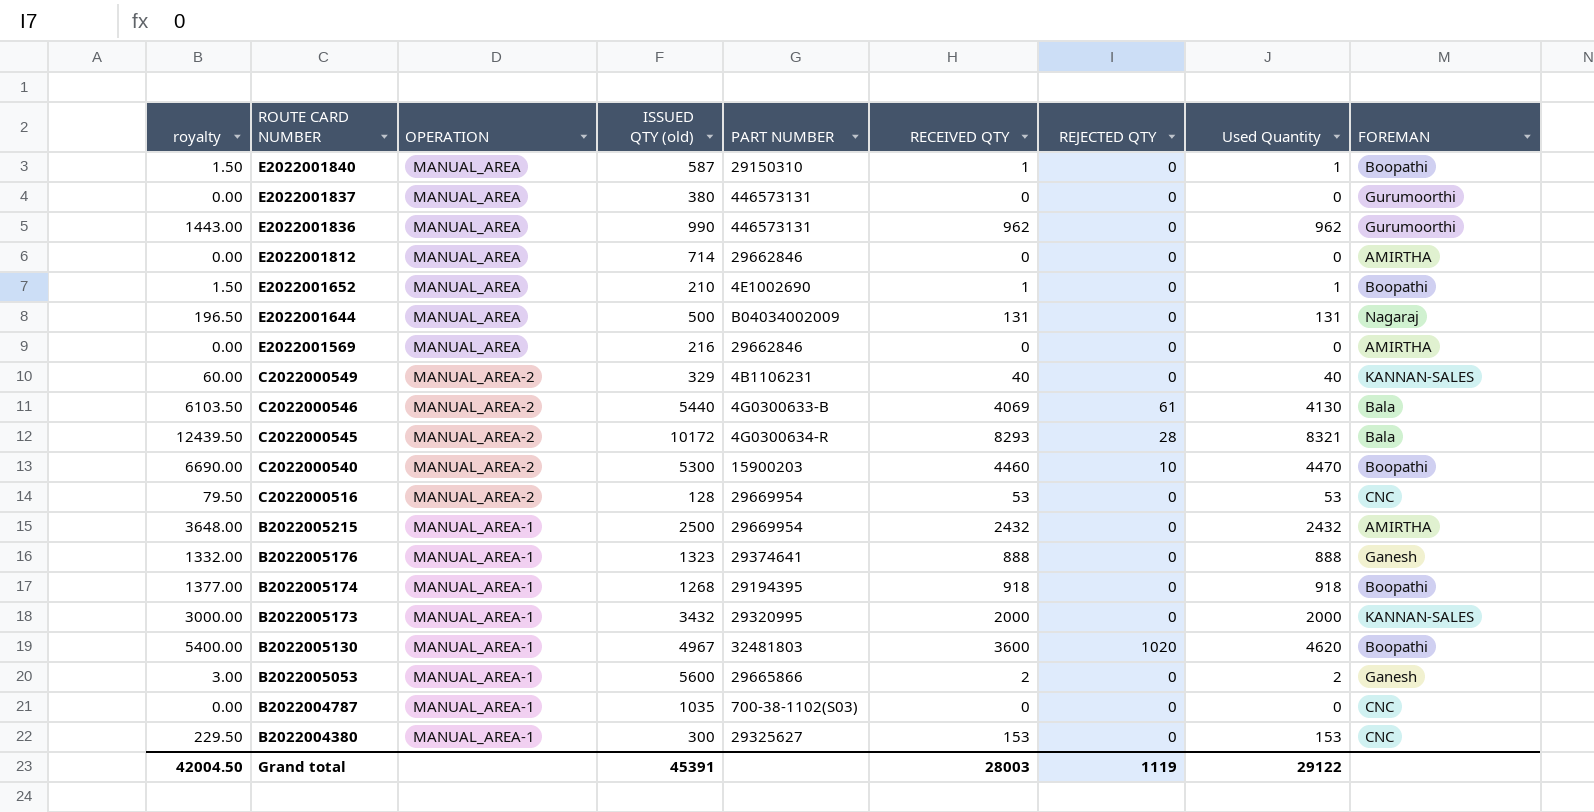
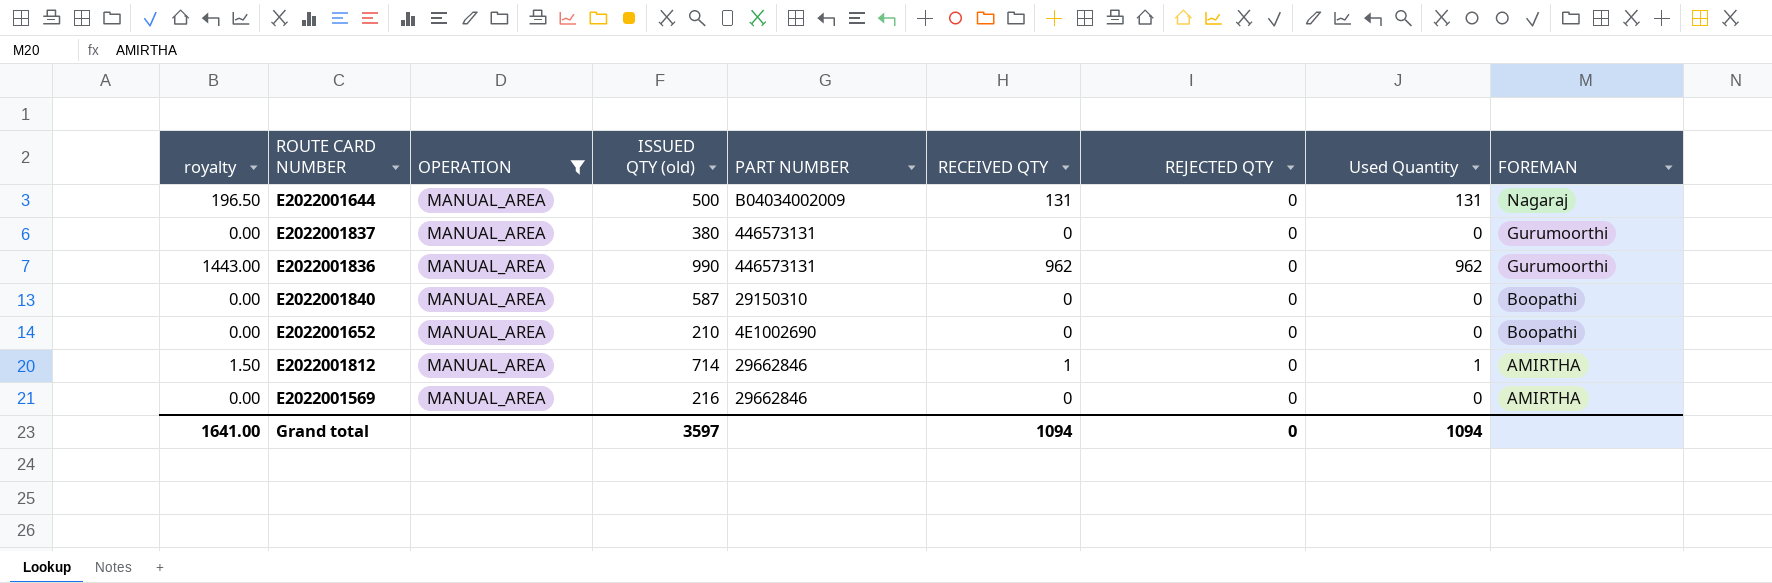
filter: none -> OPERATION = MANUAL_AREA
row order: ROUTE CARD NUMBER descending -> FOREMAN descending
E2022001840 | royalty: 1.50 -> 0.00
E2022001840 | RECEIVED QTY: 1 -> 0
E2022001840 | Used Quantity: 1 -> 0
E2022001652 | royalty: 1.50 -> 0.00
E2022001652 | RECEIVED QTY: 1 -> 0
E2022001652 | Used Quantity: 1 -> 0
E2022001812 | royalty: 0.00 -> 1.50
E2022001812 | RECEIVED QTY: 0 -> 1
E2022001812 | Used Quantity: 0 -> 1
Grand total | royalty: 42004.50 -> 1641.00
Grand total | ISSUED QTY (old): 45391 -> 3597
Grand total | RECEIVED QTY: 28003 -> 1094
Grand total | REJECTED QTY: 1119 -> 0
Grand total | Used Quantity: 29122 -> 1094

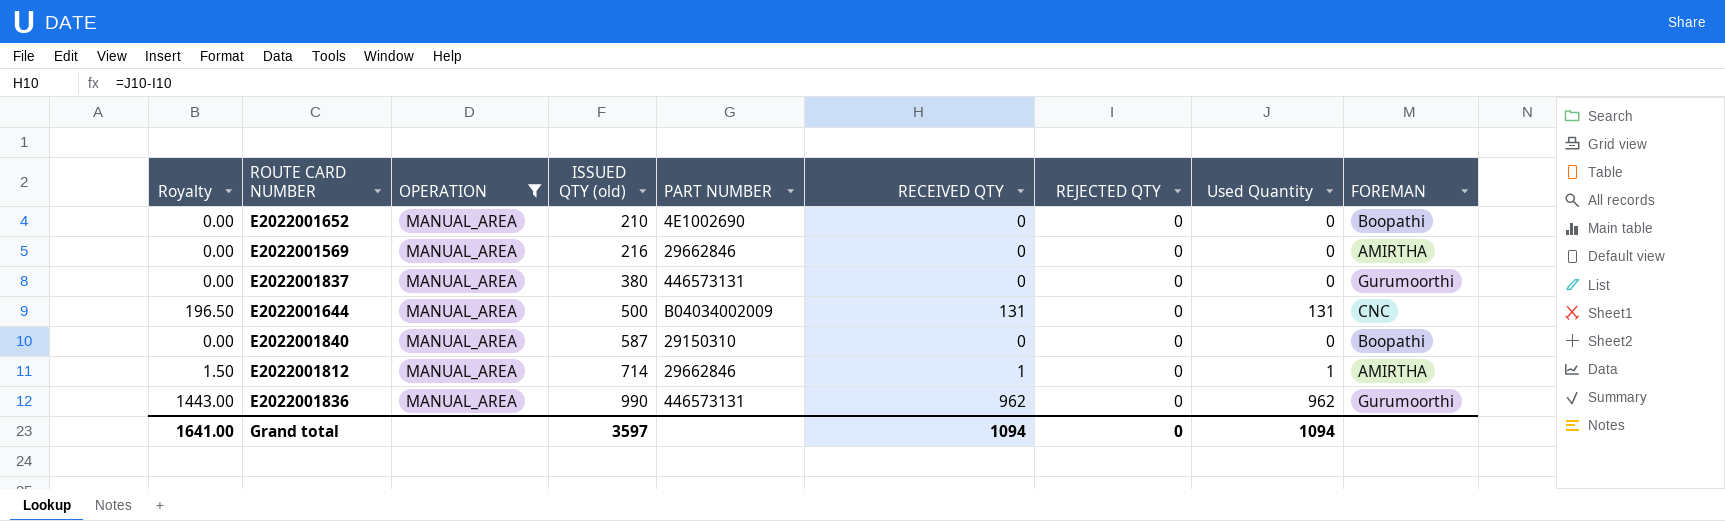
row order: FOREMAN descending -> ISSUED QTY (old) ascending
column name: royalty -> Royalty
E2022001644 | FOREMAN: Nagaraj -> CNC

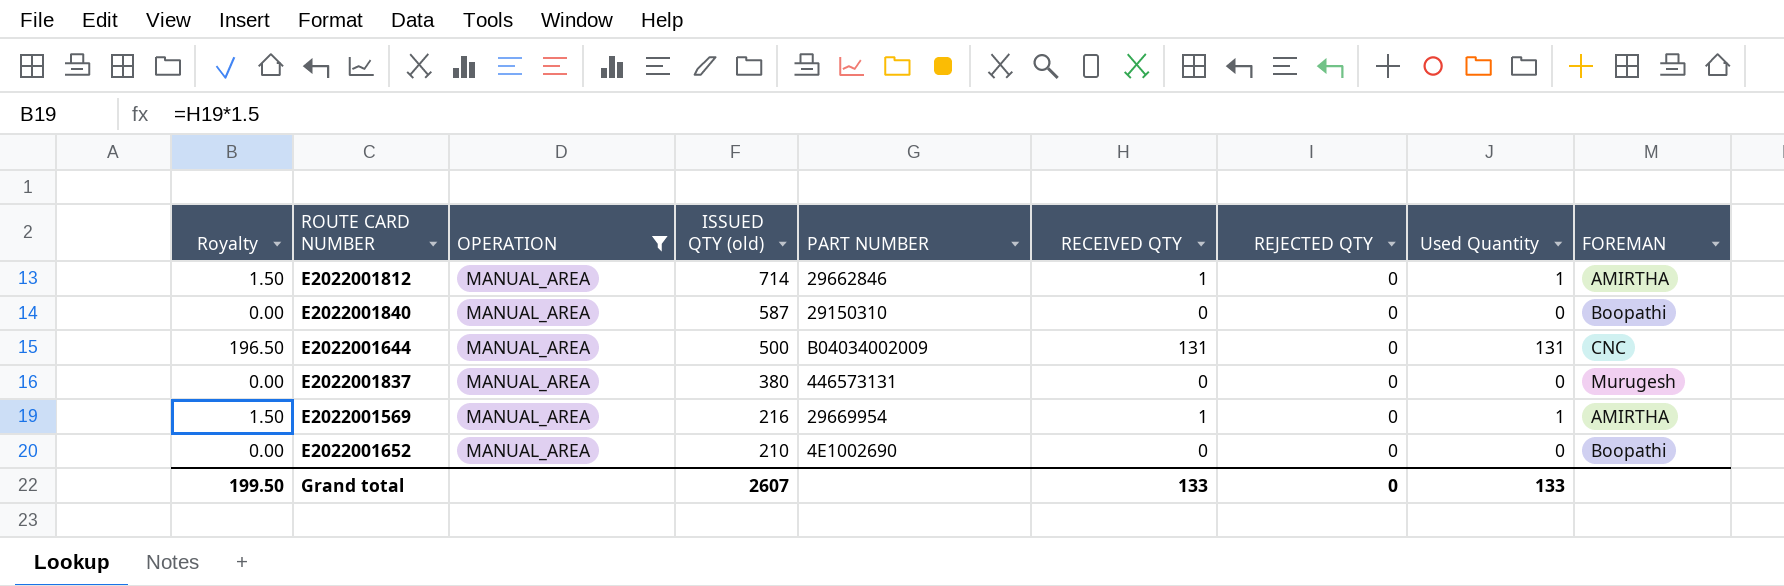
row order: ISSUED QTY (old) ascending -> ISSUED QTY (old) descending
row E2022001836: 1443.00 | MANUAL_AREA | 990 | 446573131 | 962 | 0 | 962 | Gurumoorthi -> none
E2022001837 | FOREMAN: Gurumoorthi -> Murugesh
E2022001569 | Royalty: 0.00 -> 1.50
E2022001569 | PART NUMBER: 29662846 -> 29669954
E2022001569 | RECEIVED QTY: 0 -> 1
E2022001569 | Used Quantity: 0 -> 1
Grand total | Royalty: 1641.00 -> 199.50
Grand total | ISSUED QTY (old): 3597 -> 2607
Grand total | RECEIVED QTY: 1094 -> 133
Grand total | Used Quantity: 1094 -> 133

